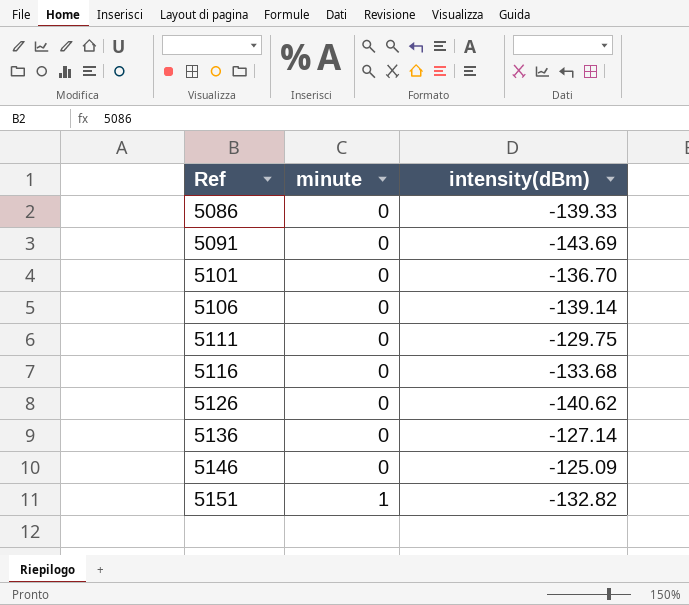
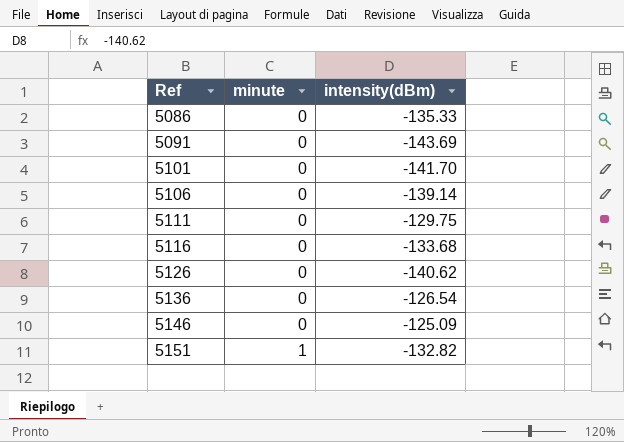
5086 | intensity(dBm): -139.33 -> -135.33
5101 | intensity(dBm): -136.70 -> -141.70
5136 | intensity(dBm): -127.14 -> -126.54

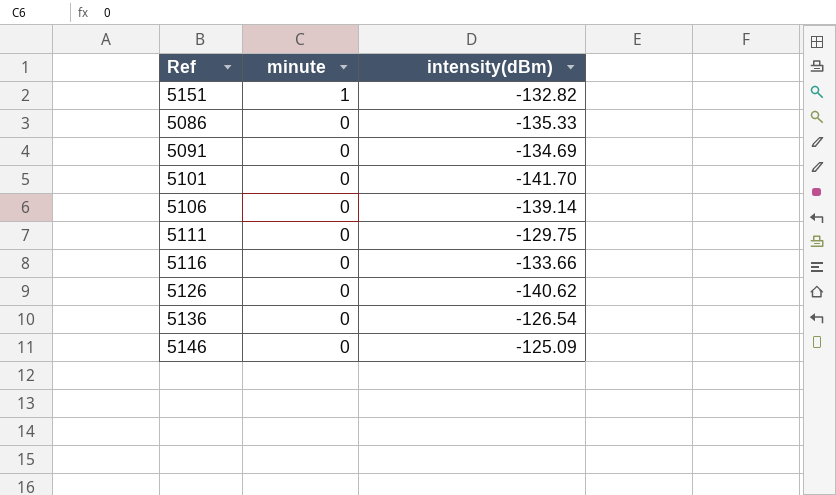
row order: Ref ascending -> minute descending
5091 | intensity(dBm): -143.69 -> -134.69
5116 | intensity(dBm): -133.68 -> -133.66

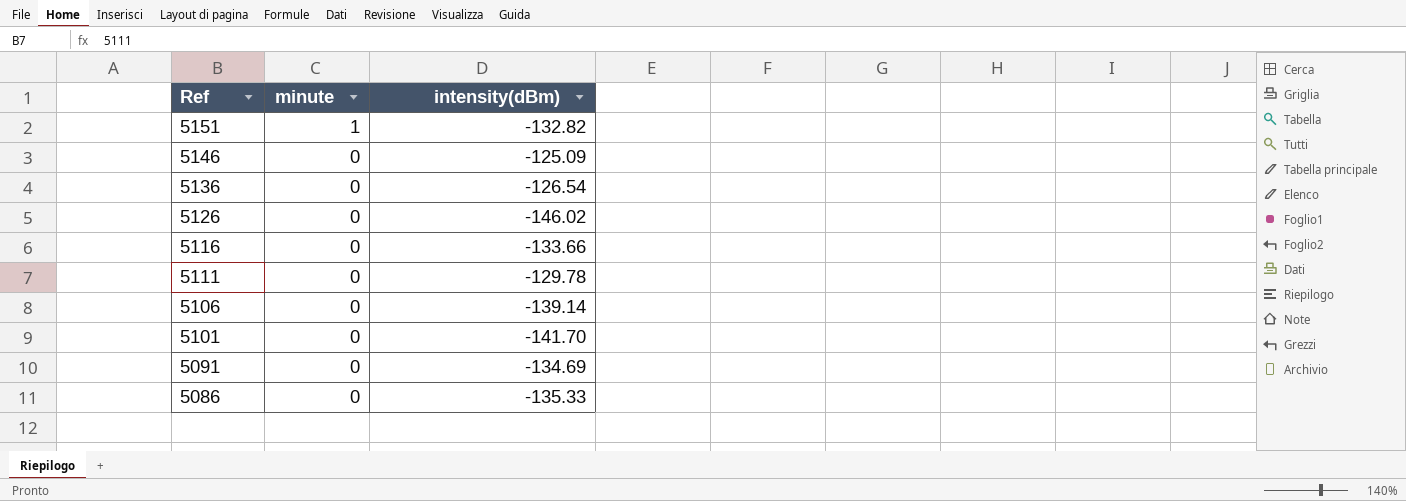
row order: minute descending -> Ref descending
5126 | intensity(dBm): -140.62 -> -146.02
5111 | intensity(dBm): -129.75 -> -129.78

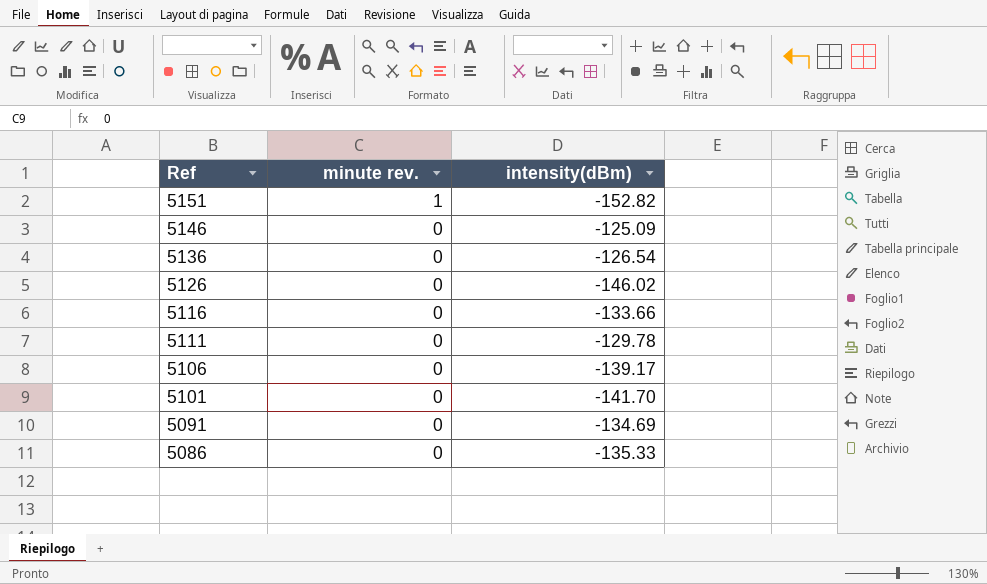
column name: minute -> minute rev.
5151 | intensity(dBm): -132.82 -> -152.82
5106 | intensity(dBm): -139.14 -> -139.17

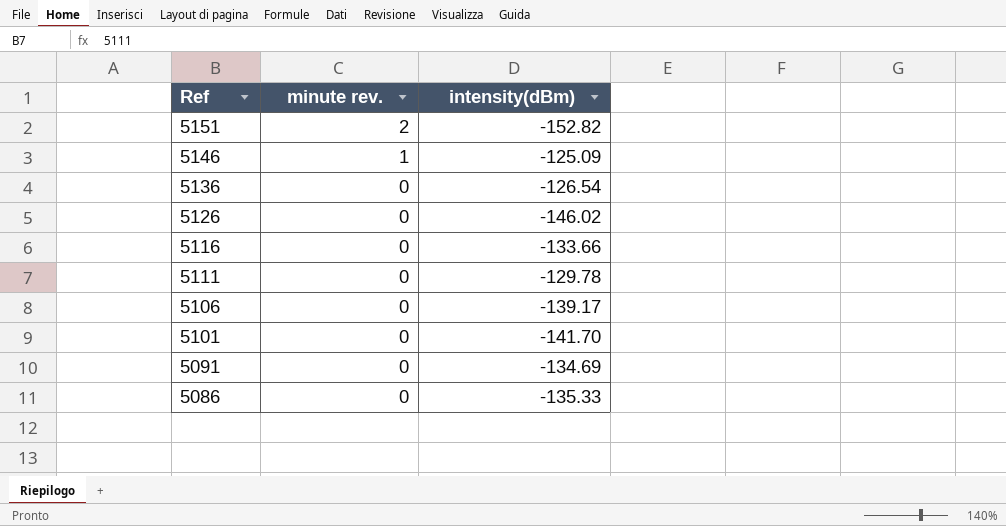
5151 | minute rev.: 1 -> 2
5146 | minute rev.: 0 -> 1

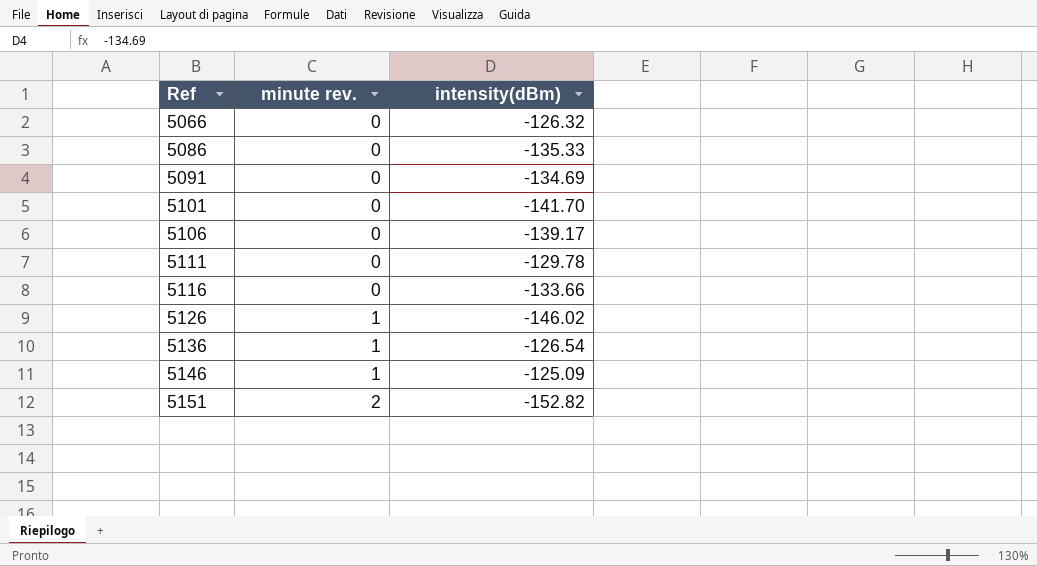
row order: Ref descending -> Ref ascending
row 5066: none -> 0 | -126.32
5126 | minute rev.: 0 -> 1
5136 | minute rev.: 0 -> 1

